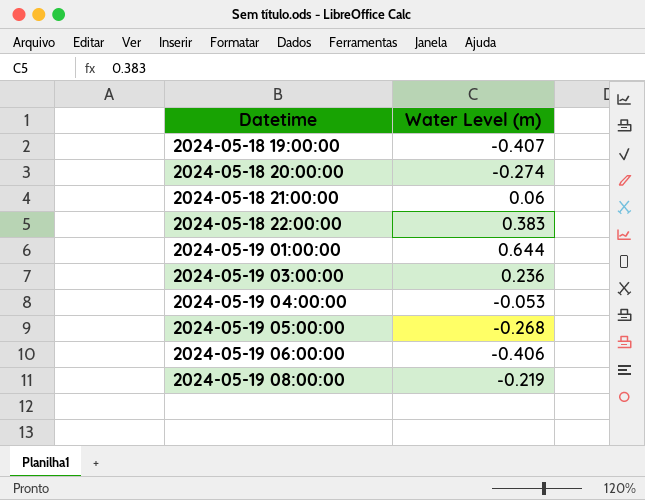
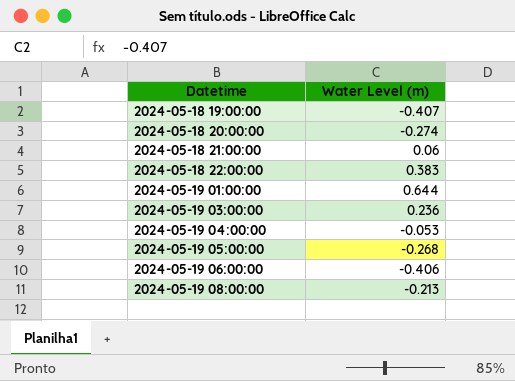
2024-05-19 08:00:00 | Water Level (m): -0.219 -> -0.213

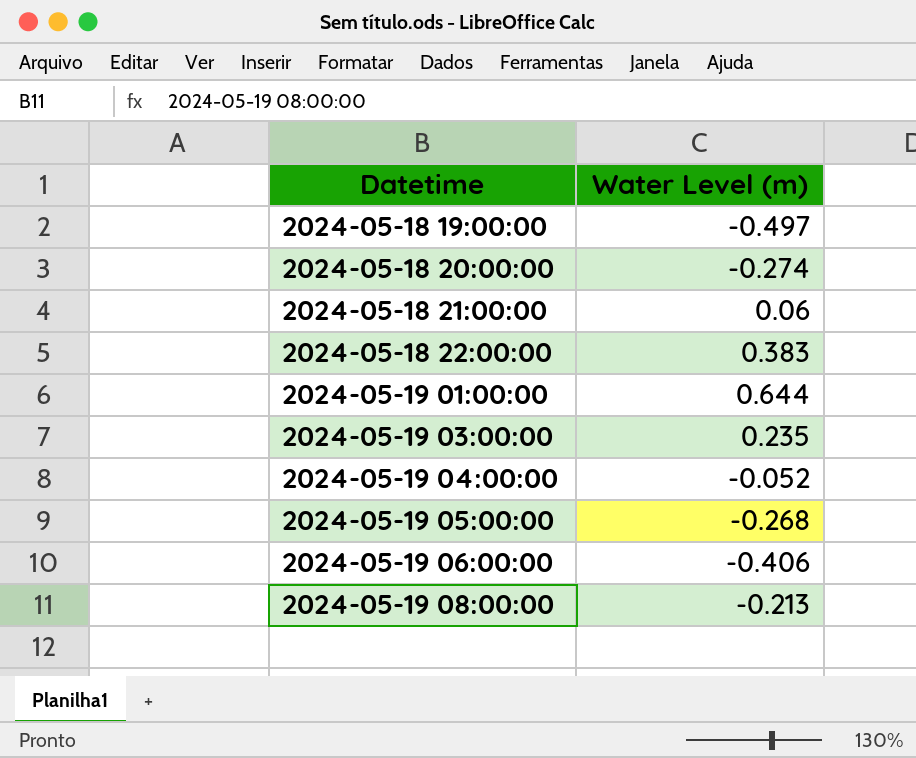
2024-05-18 19:00:00 | Water Level (m): -0.407 -> -0.497
2024-05-19 03:00:00 | Water Level (m): 0.236 -> 0.235
2024-05-19 04:00:00 | Water Level (m): -0.053 -> -0.052

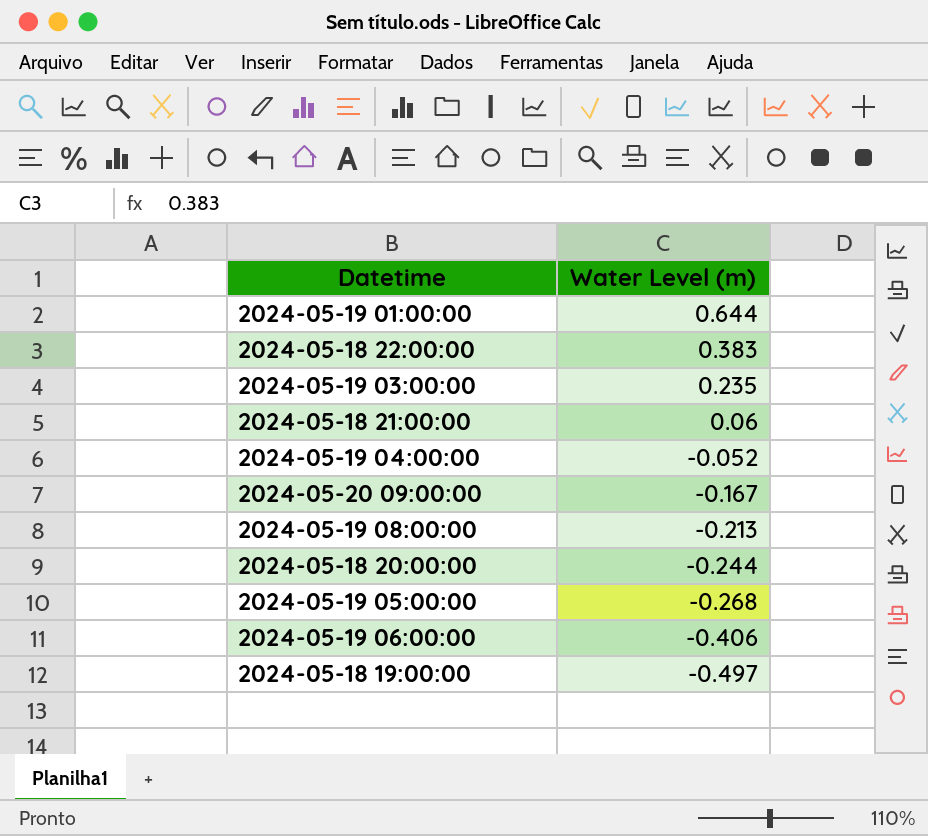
row order: Datetime ascending -> Water Level (m) descending
row 2024-05-20 09:00:00: none -> -0.167
2024-05-18 20:00:00 | Water Level (m): -0.274 -> -0.244

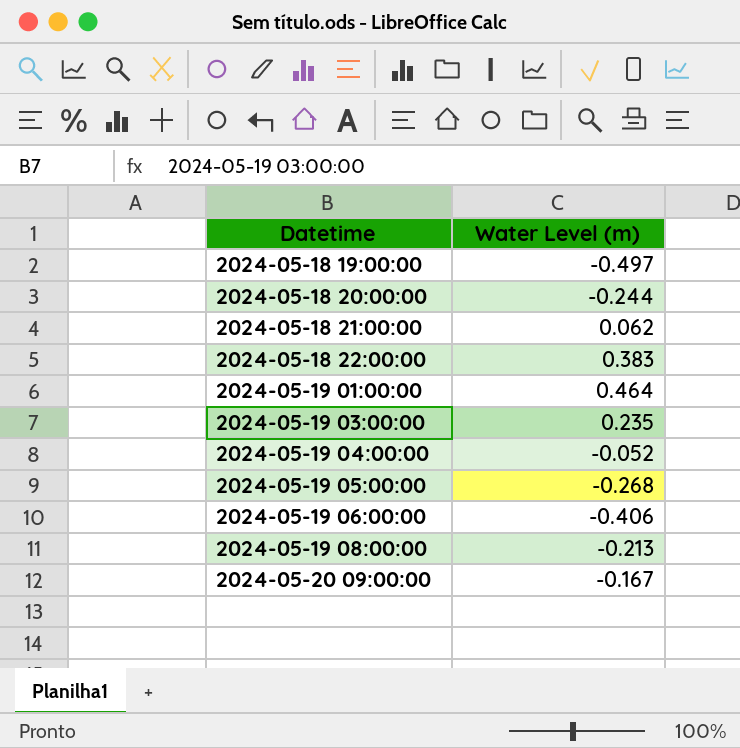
row order: Water Level (m) descending -> Datetime ascending
2024-05-18 21:00:00 | Water Level (m): 0.06 -> 0.062
2024-05-19 01:00:00 | Water Level (m): 0.644 -> 0.464

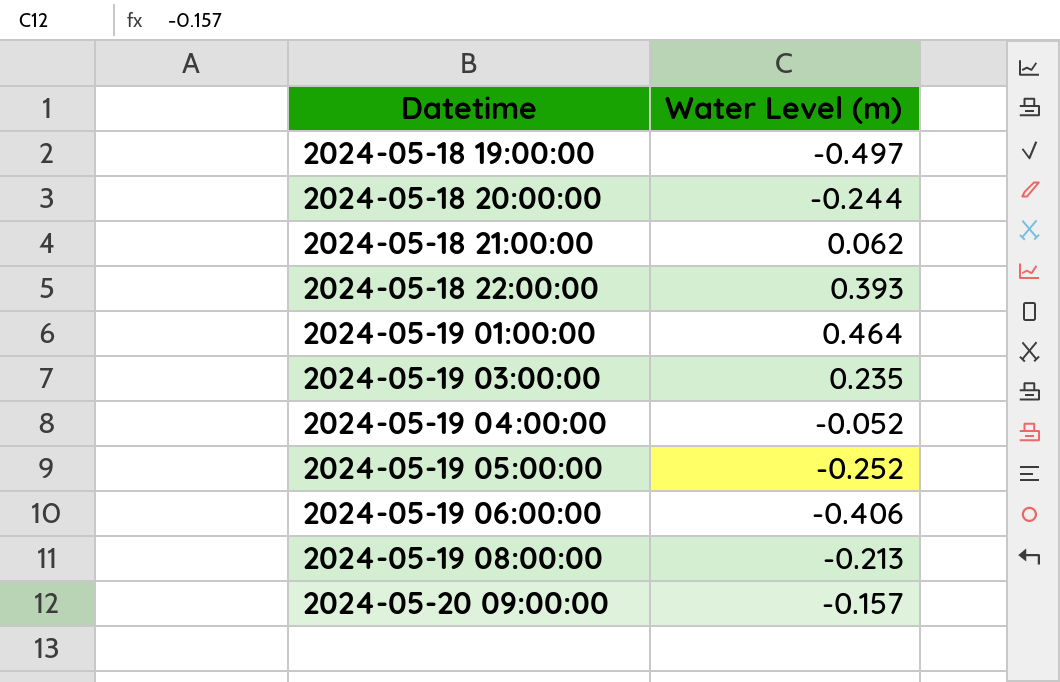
2024-05-18 22:00:00 | Water Level (m): 0.383 -> 0.393
2024-05-19 05:00:00 | Water Level (m): -0.268 -> -0.252
2024-05-20 09:00:00 | Water Level (m): -0.167 -> -0.157

